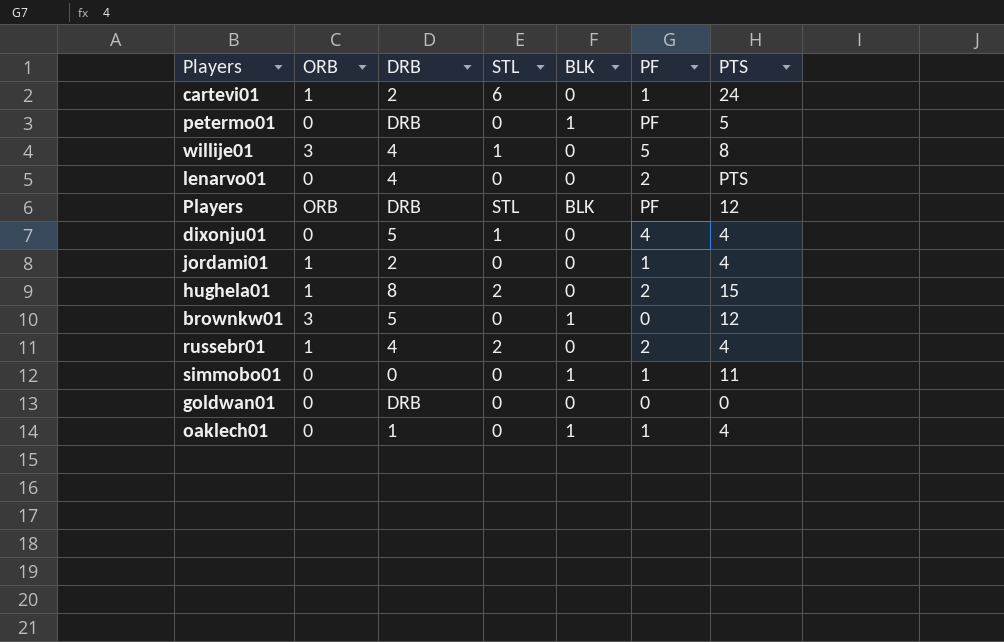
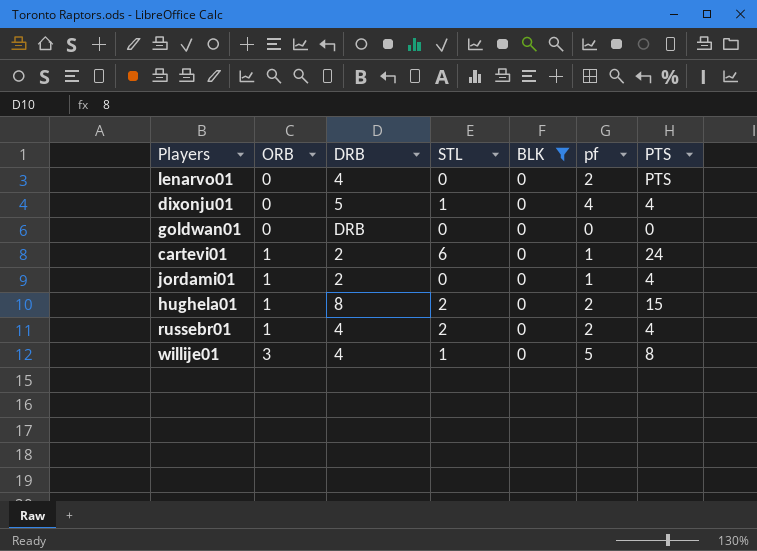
filter: none -> BLK = 0
row order: none -> ORB ascending
column name: PF -> pf

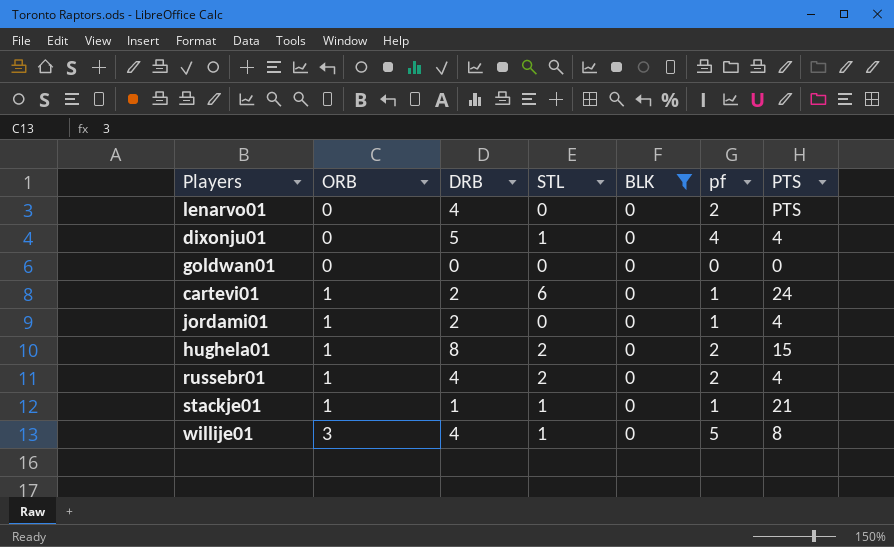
goldwan01 | DRB: DRB -> 0
row stackje01: none -> 1 | 1 | 1 | 0 | 1 | 21

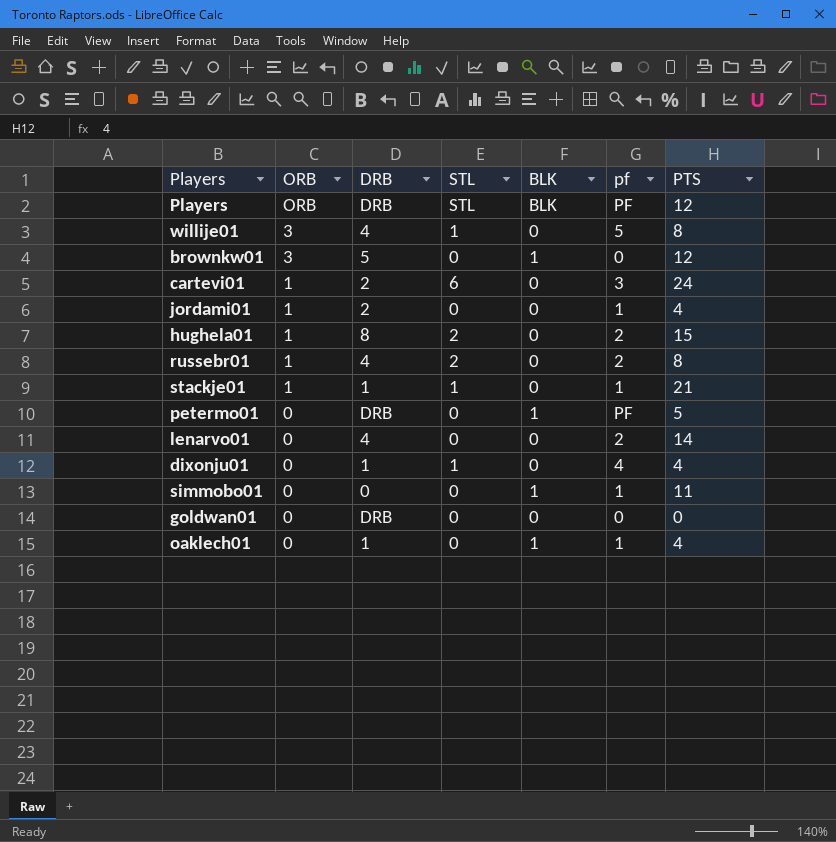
filter: BLK = 0 -> none
row order: ORB ascending -> ORB descending
cartevi01 | pf: 1 -> 3
russebr01 | PTS: 4 -> 8
lenarvo01 | PTS: PTS -> 14
dixonju01 | DRB: 5 -> 1
goldwan01 | DRB: 0 -> DRB

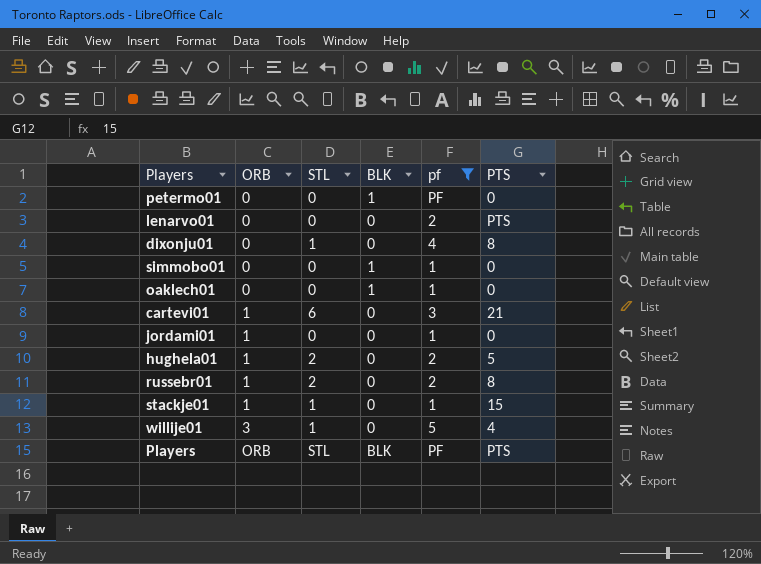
filter: none -> pf != 0
row order: ORB descending -> ORB ascending
column DRB | position: 3 -> none
petermo01 | PTS: 5 -> 0
lenarvo01 | PTS: 14 -> PTS
dixonju01 | PTS: 4 -> 8
simmobo01 | PTS: 11 -> 0
oaklech01 | PTS: 4 -> 0
cartevi01 | PTS: 24 -> 21
jordami01 | PTS: 4 -> 0
hughela01 | PTS: 15 -> 5
stackje01 | PTS: 21 -> 15
willije01 | PTS: 8 -> 4
Players | PTS: 12 -> PTS

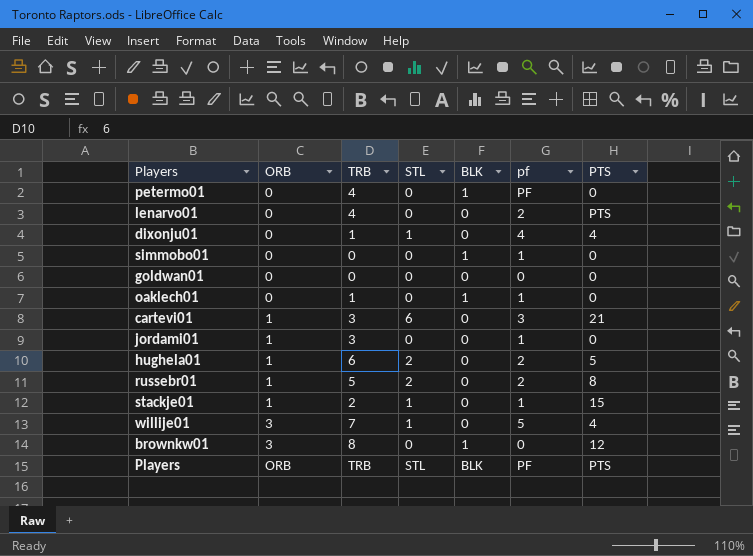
filter: pf != 0 -> none
column TRB | position: none -> 3
dixonju01 | PTS: 8 -> 4

